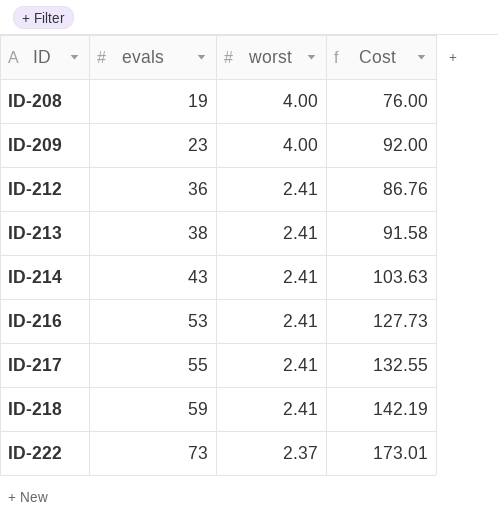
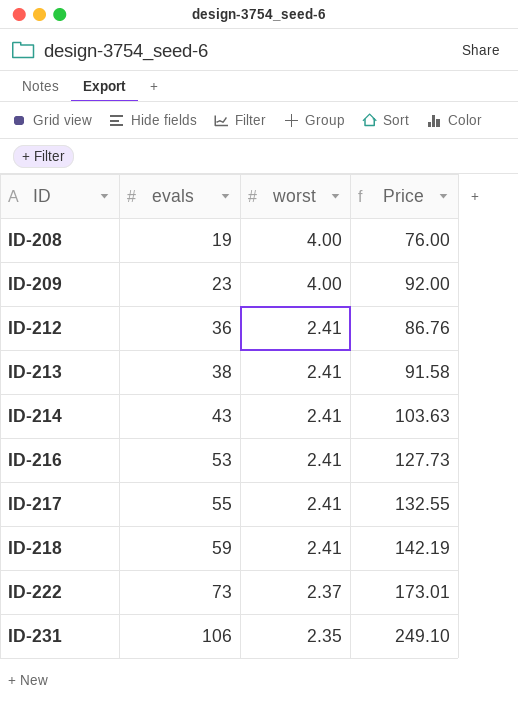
column name: Cost -> Price
row ID-231: none -> 106 | 2.35 | 249.10

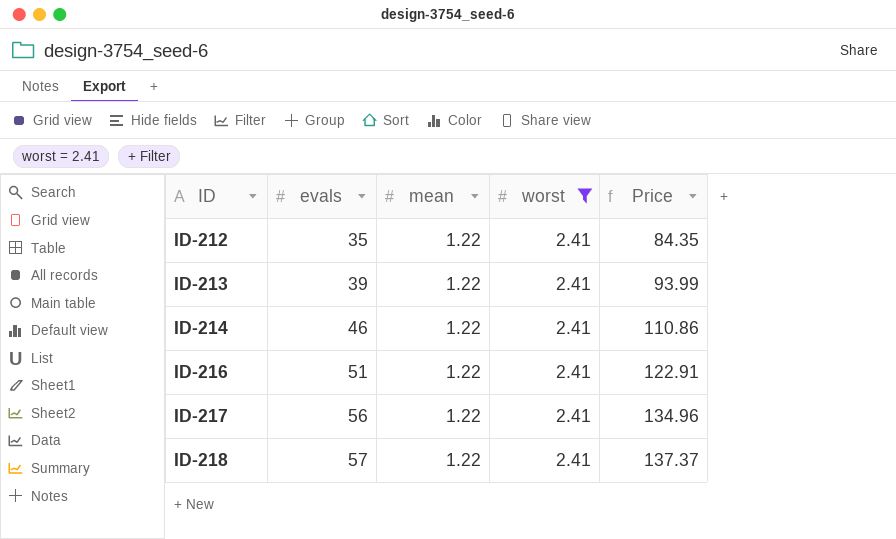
filter: none -> worst = 2.41
column mean | position: none -> 3
ID-212 | evals: 36 -> 35
ID-212 | Price: 86.76 -> 84.35
ID-213 | evals: 38 -> 39
ID-213 | Price: 91.58 -> 93.99
ID-214 | evals: 43 -> 46
ID-214 | Price: 103.63 -> 110.86
ID-216 | evals: 53 -> 51
ID-216 | Price: 127.73 -> 122.91
ID-217 | evals: 55 -> 56
ID-217 | Price: 132.55 -> 134.96
ID-218 | evals: 59 -> 57
ID-218 | Price: 142.19 -> 137.37

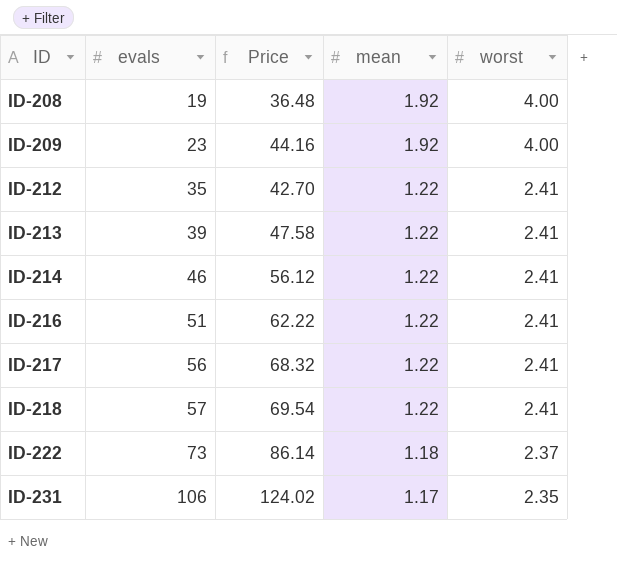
filter: worst = 2.41 -> none
column Price | formula: [evals] * [worst] -> [evals] * [mean]
column Price | position: 5 -> 3

